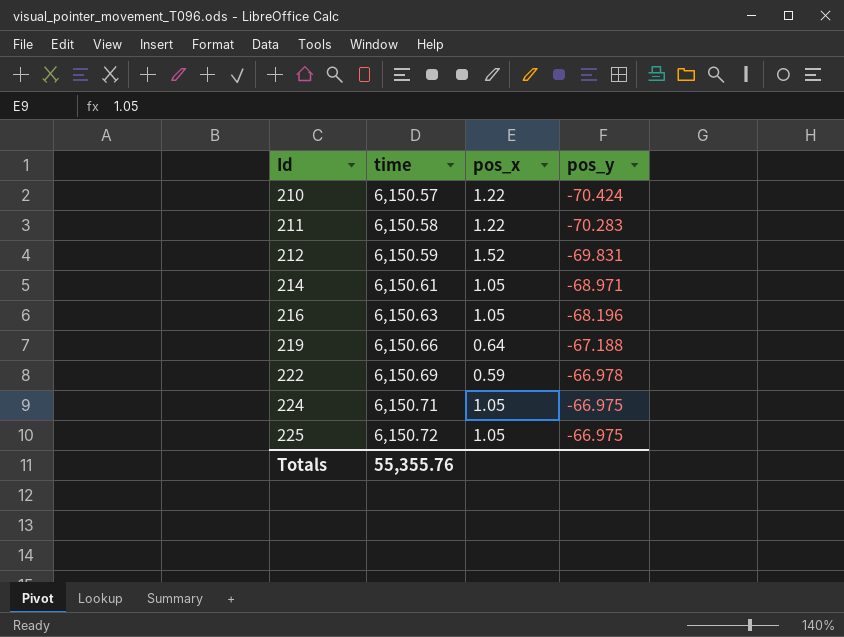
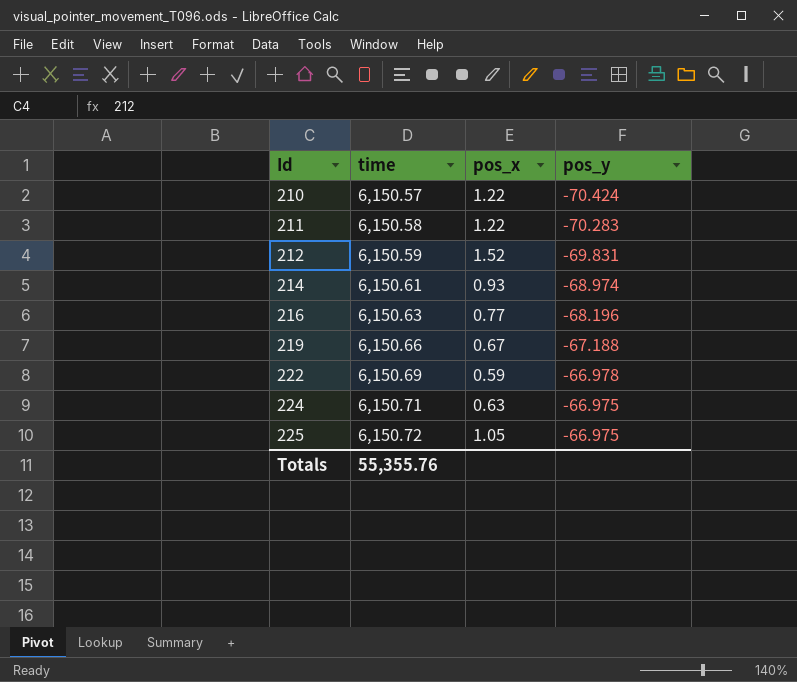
214 | pos_x: 1.05 -> 0.93
214 | pos_y: -68.971 -> -68.974
216 | pos_x: 1.05 -> 0.77
219 | pos_x: 0.64 -> 0.67
224 | pos_x: 1.05 -> 0.63

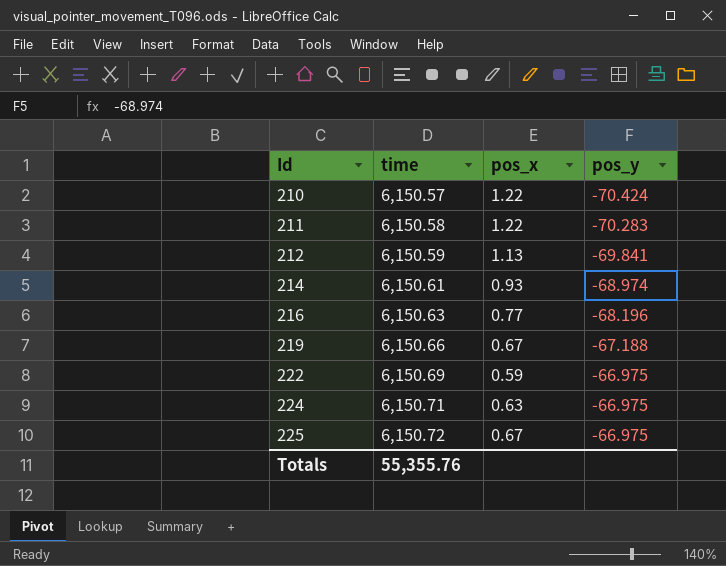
212 | pos_x: 1.52 -> 1.13
212 | pos_y: -69.831 -> -69.841
222 | pos_y: -66.978 -> -66.975
225 | pos_x: 1.05 -> 0.67

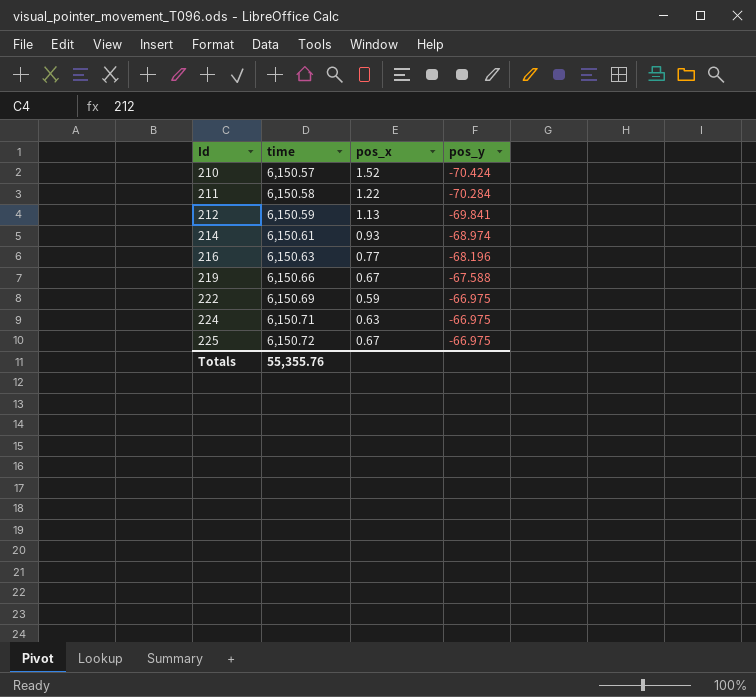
210 | pos_x: 1.22 -> 1.52
211 | pos_y: -70.283 -> -70.284
219 | pos_y: -67.188 -> -67.588

